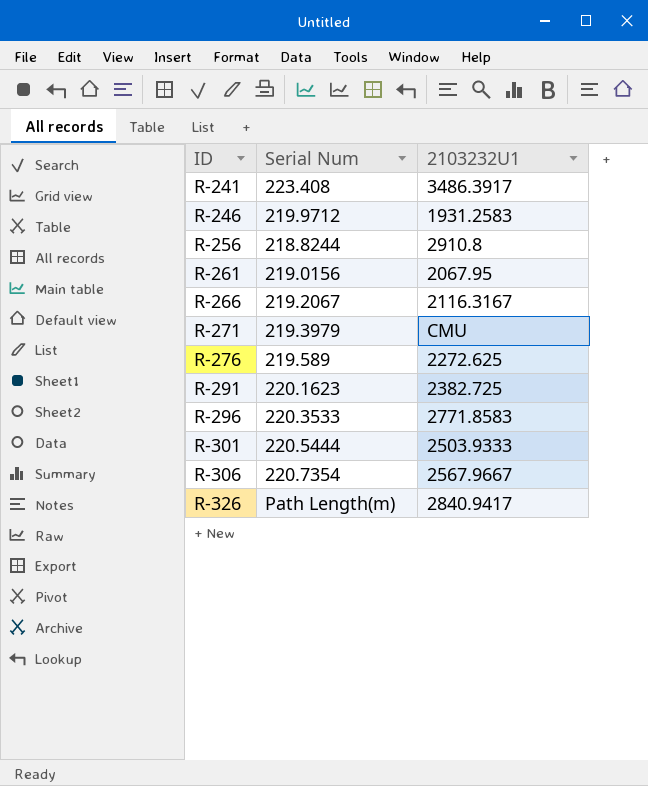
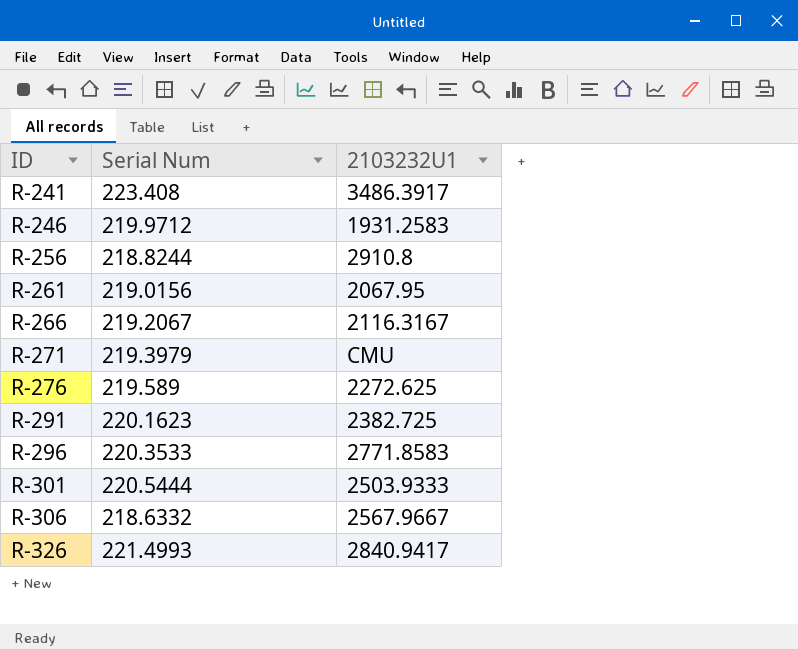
R-306 | Serial Num: 220.7354 -> 218.6332
R-326 | Serial Num: Path Length(m) -> 221.4993

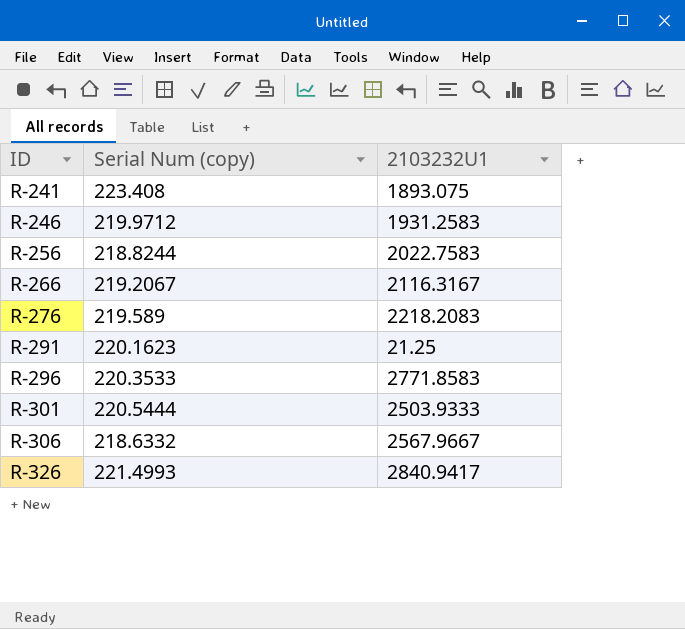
column name: Serial Num -> Serial Num (copy)
row R-261: 219.0156 | 2067.95 -> none
row R-271: 219.3979 | CMU -> none
R-241 | 2103232U1: 3486.3917 -> 1893.075
R-256 | 2103232U1: 2910.8 -> 2022.7583
R-276 | 2103232U1: 2272.625 -> 2218.2083
R-291 | 2103232U1: 2382.725 -> 21.25

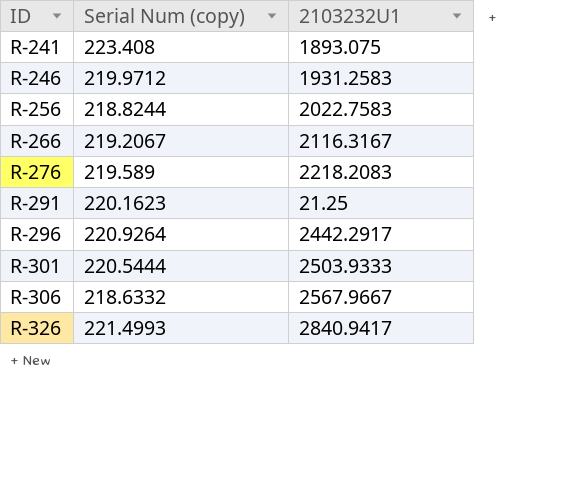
R-296 | Serial Num (copy): 220.3533 -> 220.9264
R-296 | 2103232U1: 2771.8583 -> 2442.2917

